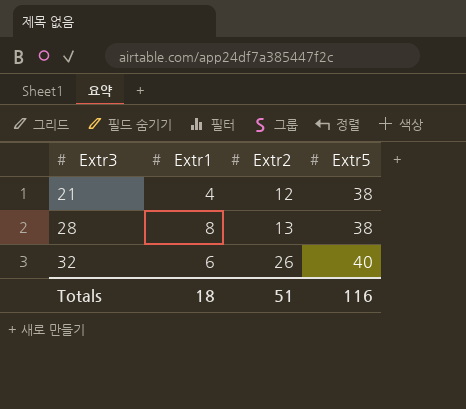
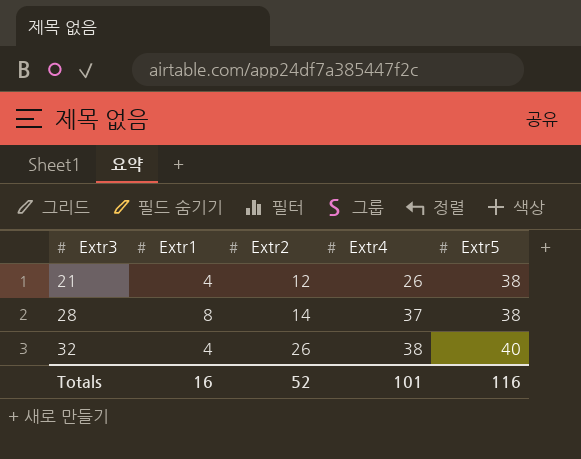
column Extr4 | position: none -> 4
28 | Extr2: 13 -> 14
32 | Extr1: 6 -> 4
Totals | Extr1: 18 -> 16
Totals | Extr2: 51 -> 52

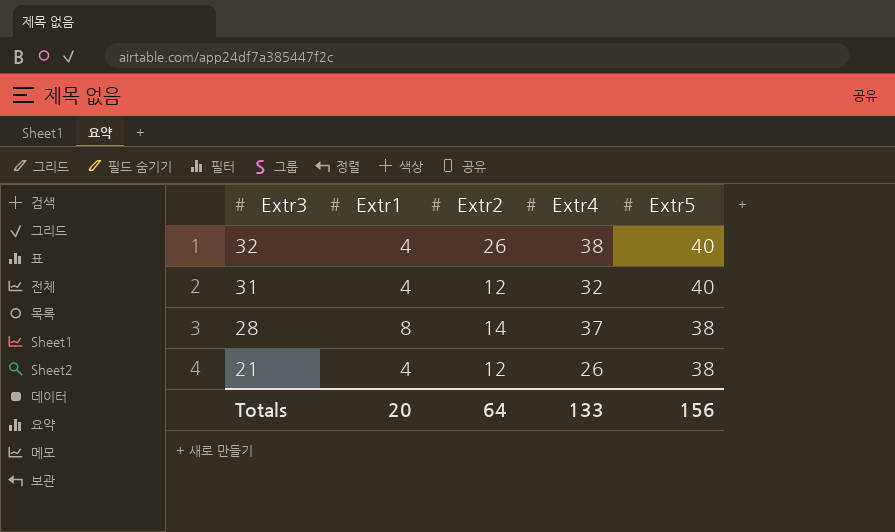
row order: Extr3 ascending -> Extr3 descending
row 31: none -> 4 | 12 | 32 | 40
Totals | Extr1: 16 -> 20
Totals | Extr2: 52 -> 64
Totals | Extr4: 101 -> 133
Totals | Extr5: 116 -> 156

